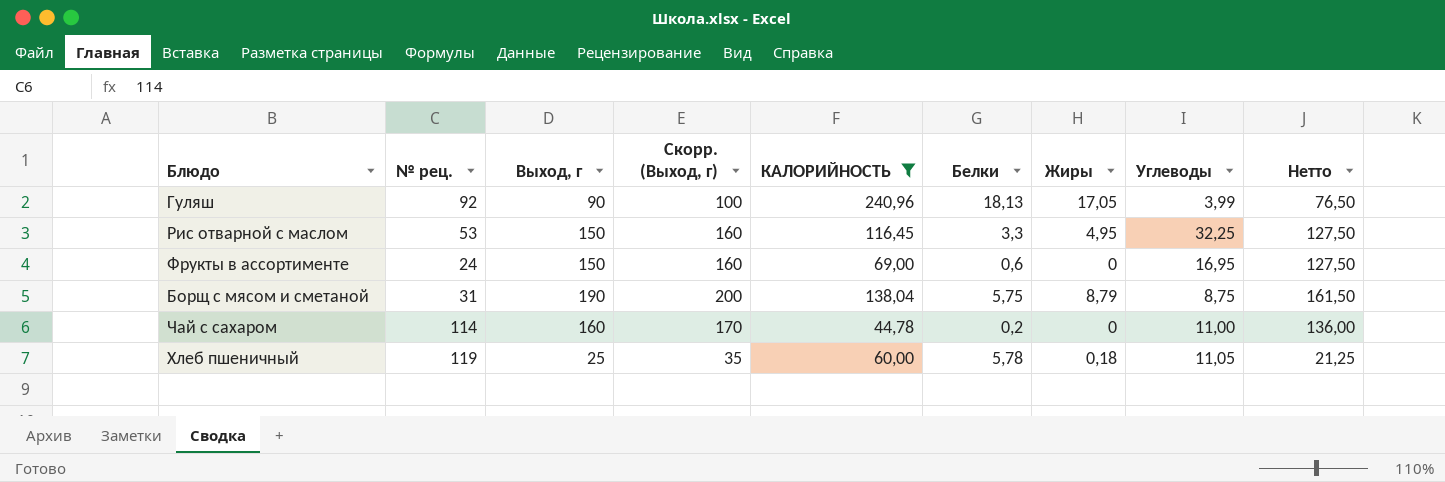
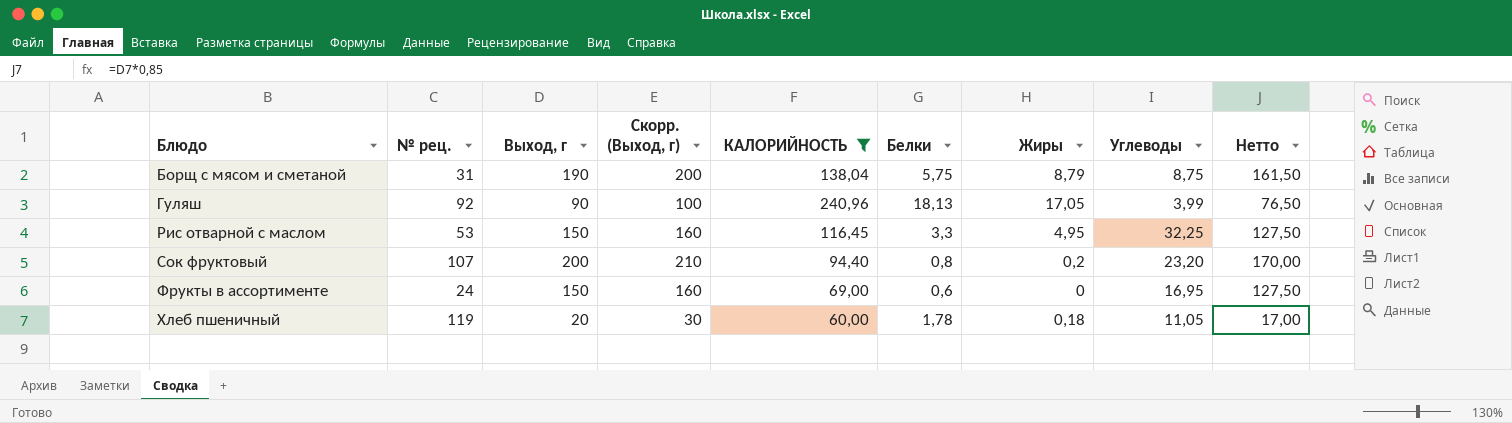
row order: none -> Блюдо ascending
row Чай с сахаром: 114 | 160 | 170 | 44,78 | 0,2 | 0 | 11,00 | 136,00 -> none
row Сок фруктовый: none -> 107 | 200 | 210 | 94,40 | 0,8 | 0,2 | 23,20 | 170,00
Хлеб пшеничный | Выход, г: 25 -> 20
Хлеб пшеничный | Скорр. (Выход, г): 35 -> 30
Хлеб пшеничный | Белки: 5,78 -> 1,78
Хлеб пшеничный | Нетто: 21,25 -> 17,00

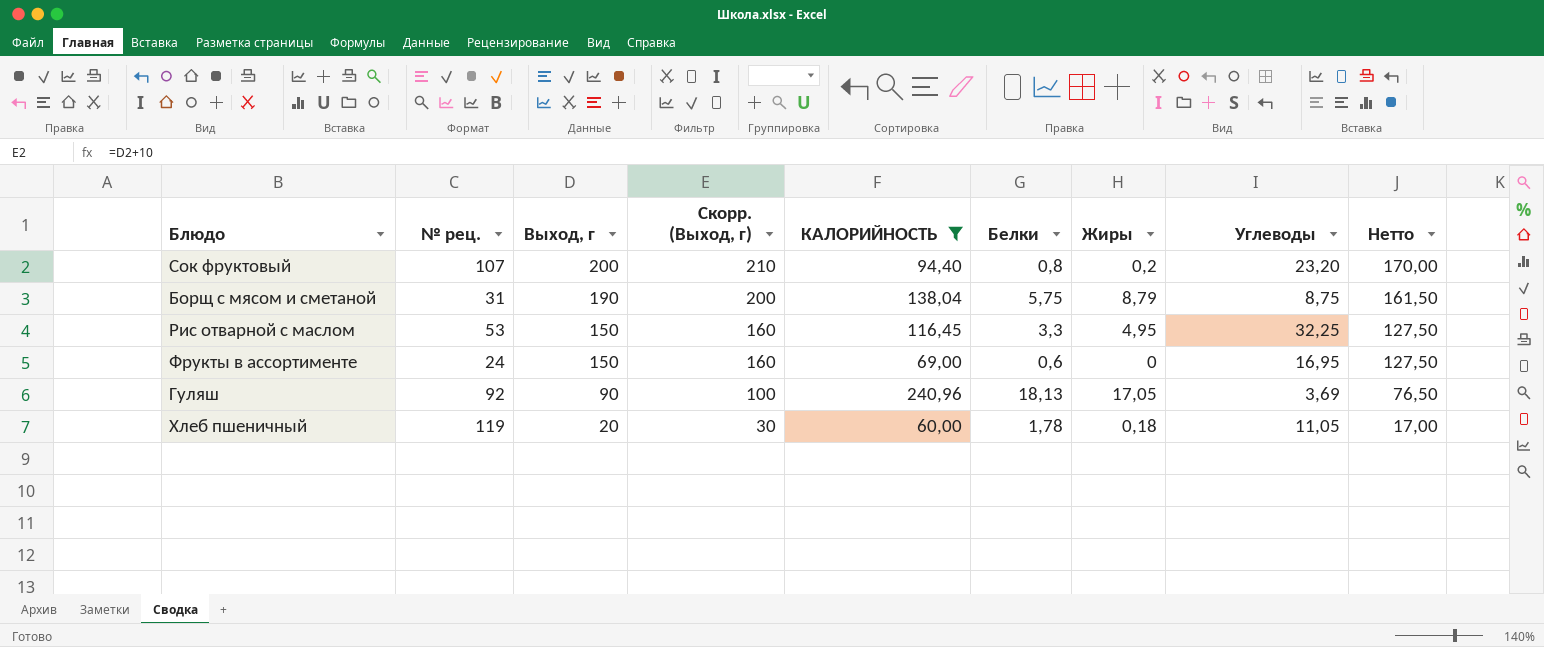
row order: Блюдо ascending -> Выход, г descending
Гуляш | Углеводы: 3,99 -> 3,69

